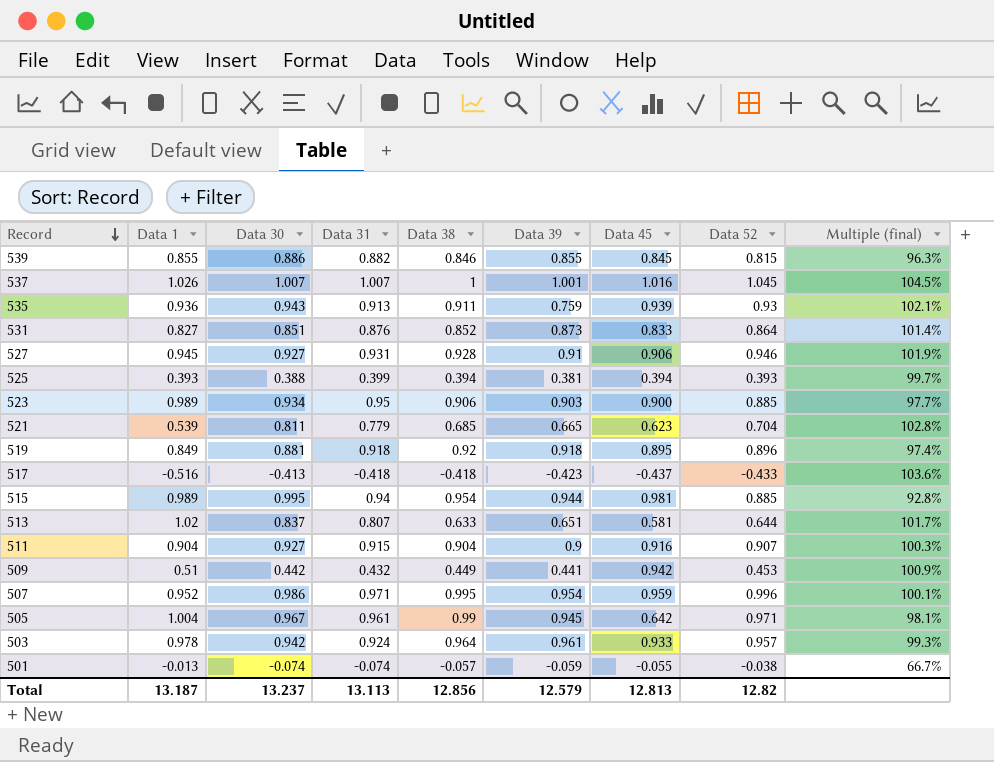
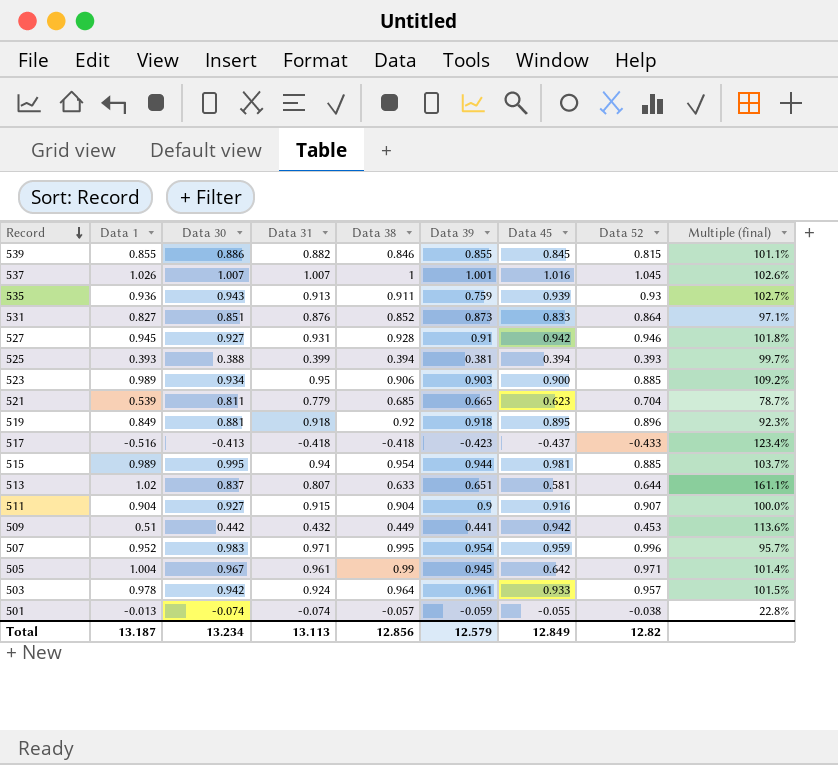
column Multiple (final) | formula: [Data 52] / [Data 38] -> [Data 1] / [Data 38]
527 | Data 45: 0.906 -> 0.942
507 | Data 30: 0.986 -> 0.983
Total | Data 30: 13.237 -> 13.234
Total | Data 45: 12.813 -> 12.849

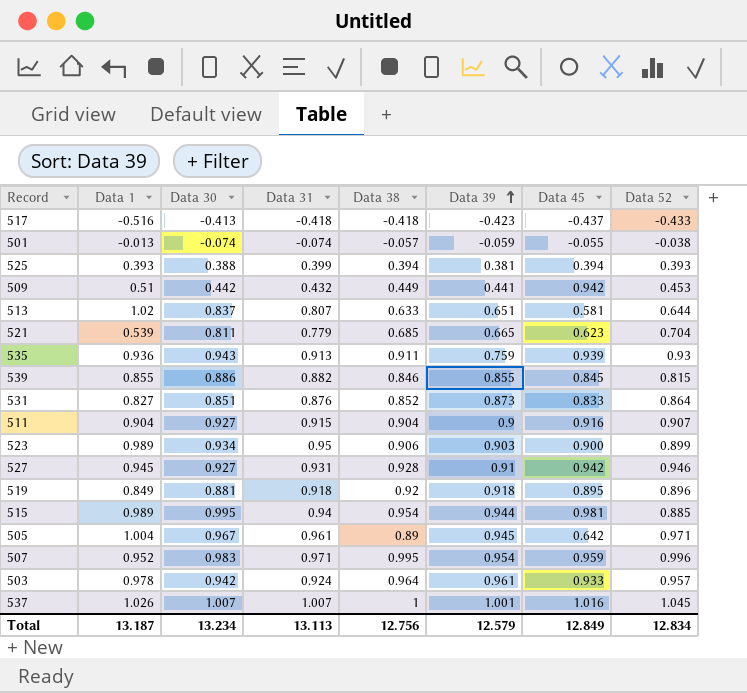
row order: Record descending -> Data 39 ascending
column Multiple (final) | formula: [Data 1] / [Data 38] -> none
523 | Data 52: 0.885 -> 0.899
505 | Data 38: 0.99 -> 0.89
Total | Data 38: 12.856 -> 12.756
Total | Data 52: 12.82 -> 12.834

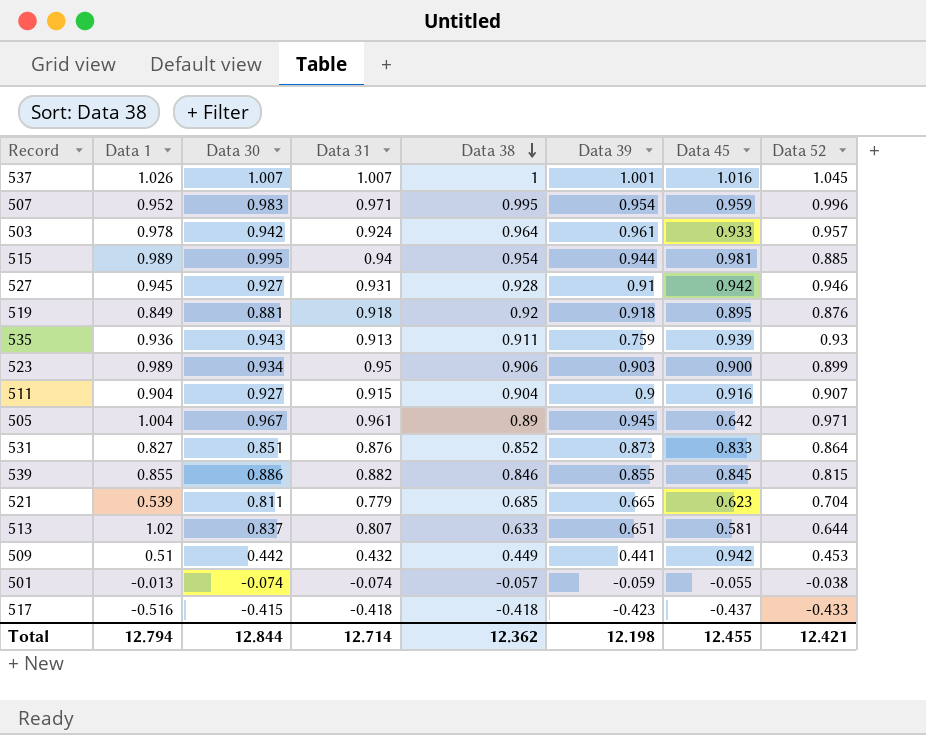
row order: Data 39 ascending -> Data 38 descending
row 525: 0.393 | 0.388 | 0.399 | 0.394 | 0.381 | 0.394 | 0.393 -> none
519 | Data 52: 0.896 -> 0.876
517 | Data 30: -0.413 -> -0.415
Total | Data 1: 13.187 -> 12.794
Total | Data 30: 13.234 -> 12.844
Total | Data 31: 13.113 -> 12.714
Total | Data 38: 12.756 -> 12.362
Total | Data 39: 12.579 -> 12.198
Total | Data 45: 12.849 -> 12.455
Total | Data 52: 12.834 -> 12.421

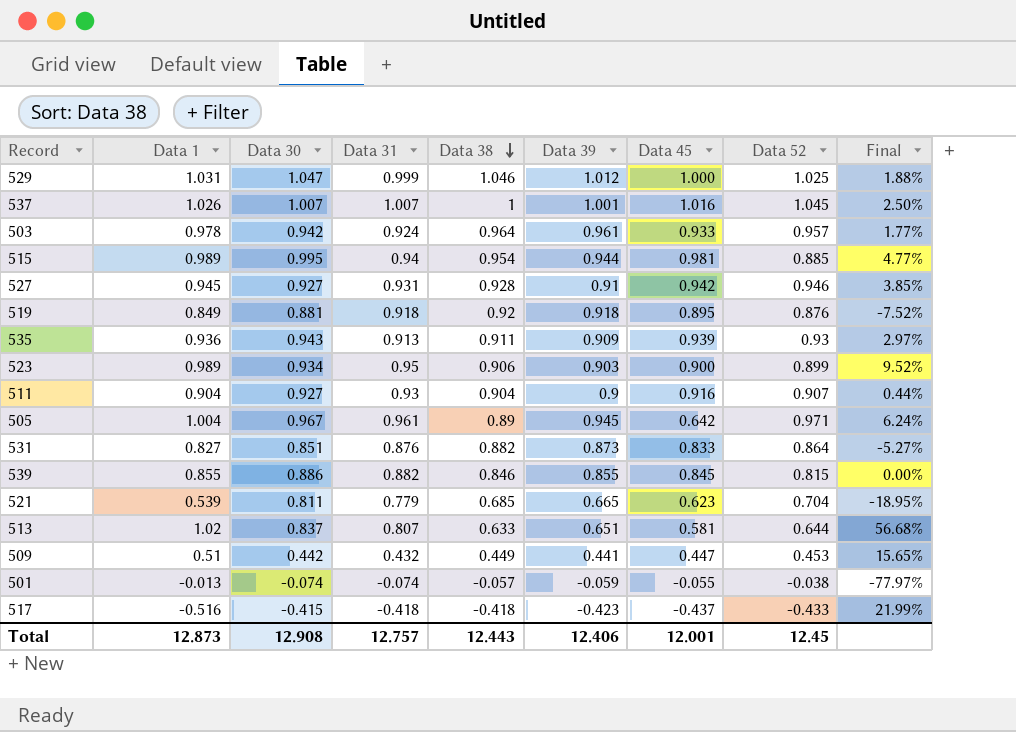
column Final | formula: none -> ([Data 1] - [Data 39]) / [Data 39]
row 507: 0.952 | 0.983 | 0.971 | 0.995 | 0.954 | 0.959 | 0.996 -> none
row 529: none -> 1.031 | 1.047 | 0.999 | 1.046 | 1.012 | 1.000 | 1.025 | 1.88%
535 | Data 39: 0.759 -> 0.909
511 | Data 31: 0.915 -> 0.93
531 | Data 38: 0.852 -> 0.882
509 | Data 45: 0.942 -> 0.447
Total | Data 1: 12.794 -> 12.873
Total | Data 30: 12.844 -> 12.908
Total | Data 31: 12.714 -> 12.757
Total | Data 38: 12.362 -> 12.443
Total | Data 39: 12.198 -> 12.406
Total | Data 45: 12.455 -> 12.001
Total | Data 52: 12.421 -> 12.45

